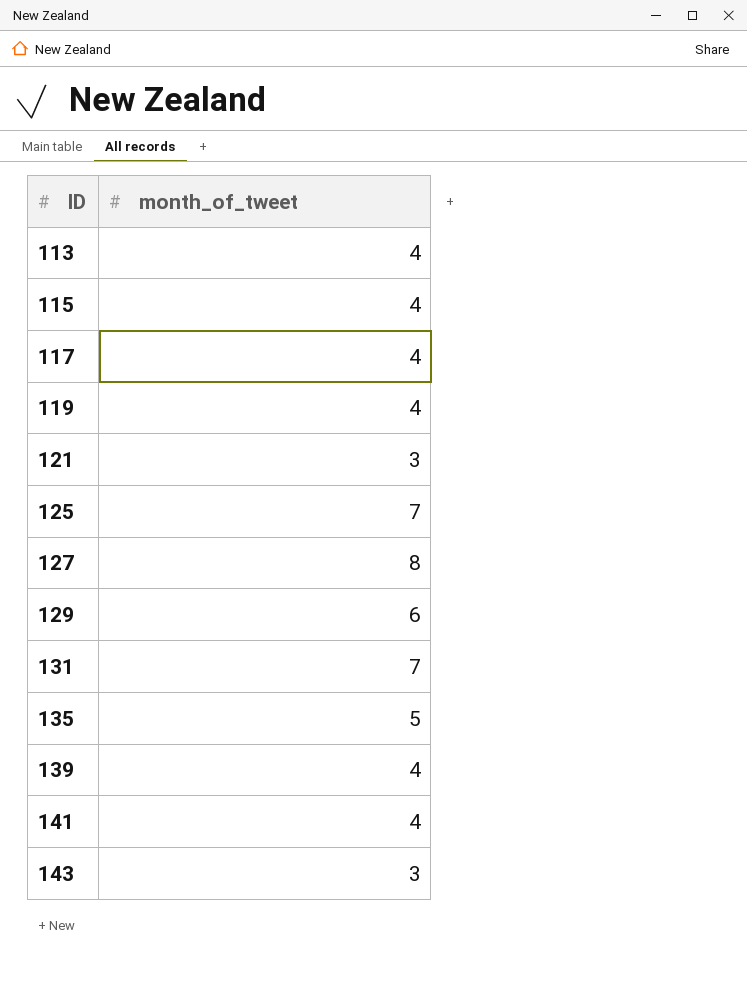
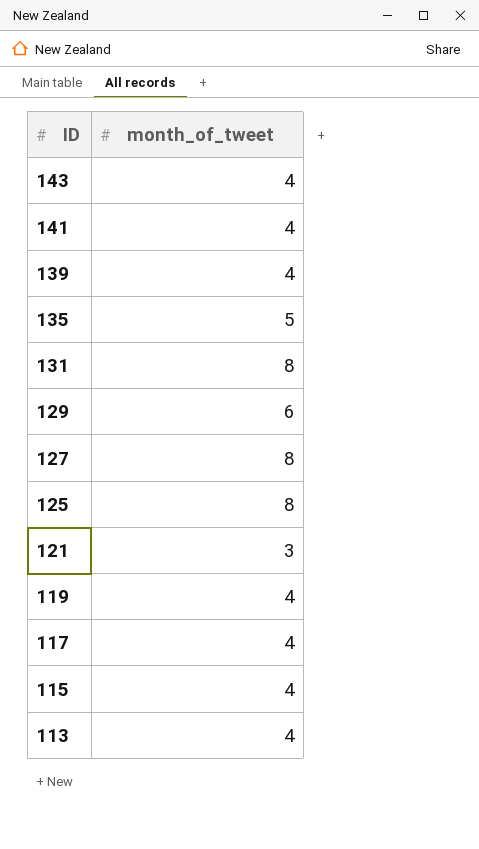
row order: ID ascending -> ID descending
143 | month_of_tweet: 3 -> 4
131 | month_of_tweet: 7 -> 8
125 | month_of_tweet: 7 -> 8

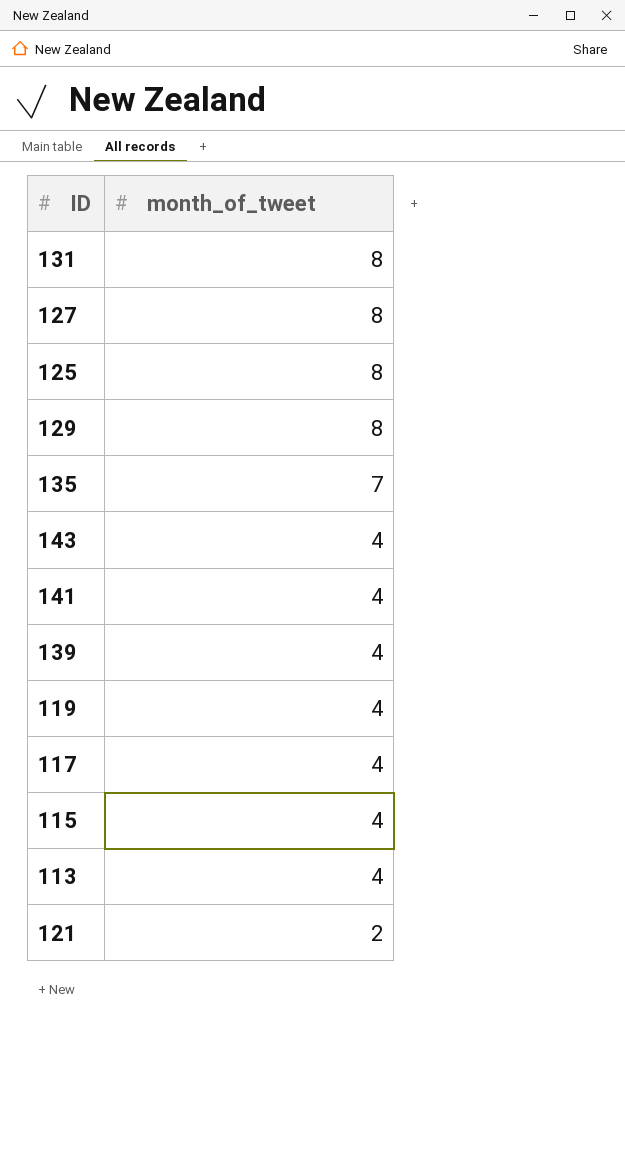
row order: ID descending -> month_of_tweet descending
129 | month_of_tweet: 6 -> 8
135 | month_of_tweet: 5 -> 7
121 | month_of_tweet: 3 -> 2

